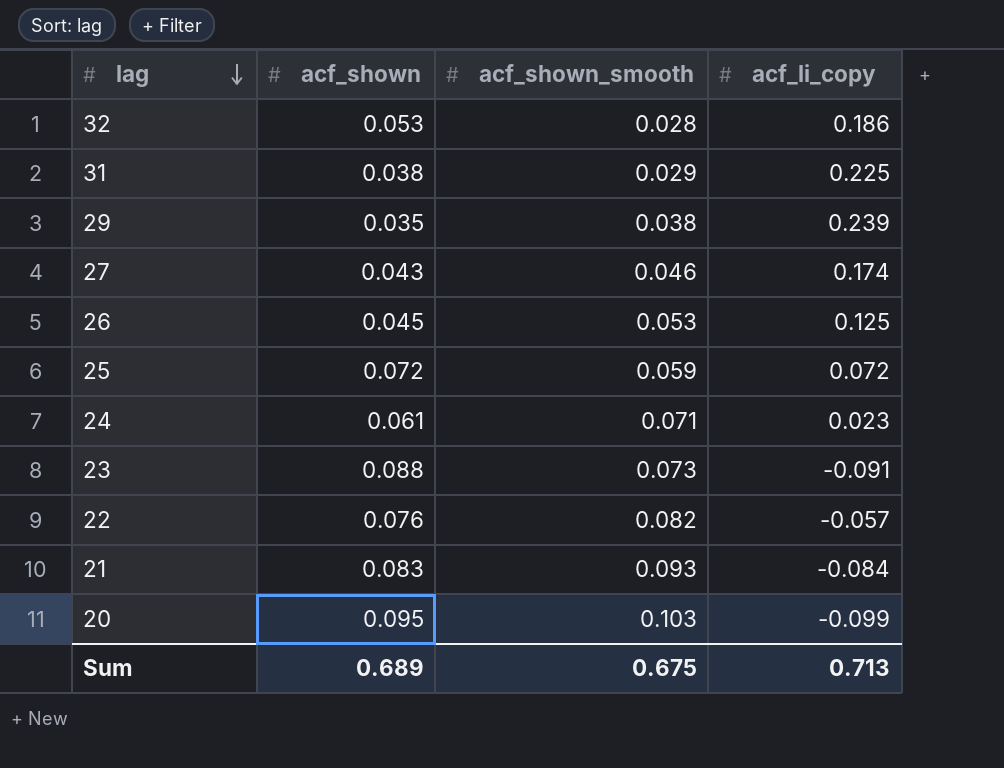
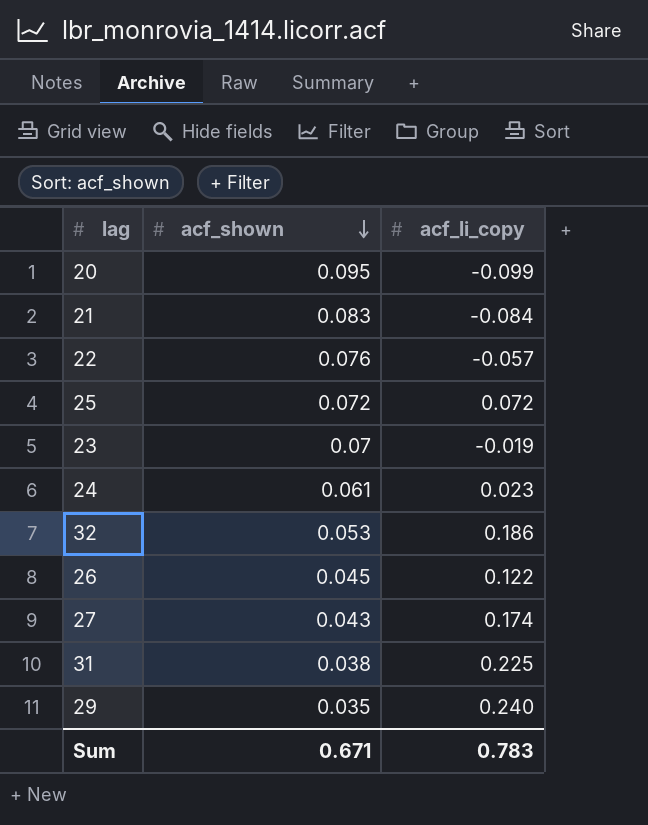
row order: lag descending -> acf_shown descending
column acf_shown_smooth | position: 3 -> none
23 | acf_shown: 0.088 -> 0.07
23 | acf_li_copy: -0.091 -> -0.019
26 | acf_li_copy: 0.125 -> 0.122
29 | acf_li_copy: 0.239 -> 0.240
Sum | acf_shown: 0.689 -> 0.671
Sum | acf_li_copy: 0.713 -> 0.783

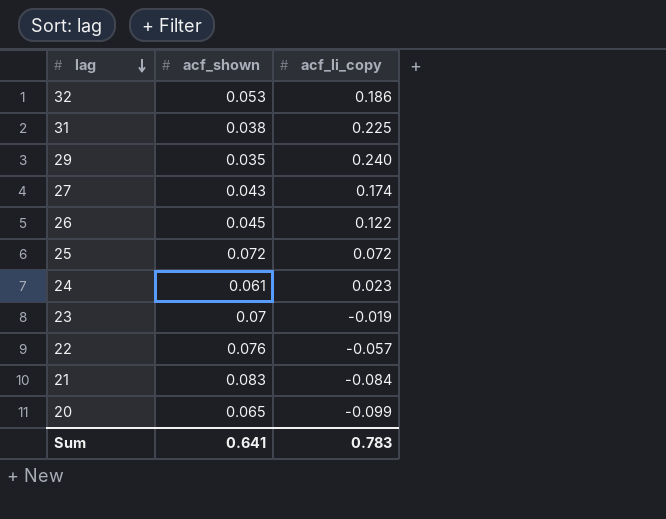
row order: acf_shown descending -> lag descending
20 | acf_shown: 0.095 -> 0.065
Sum | acf_shown: 0.671 -> 0.641

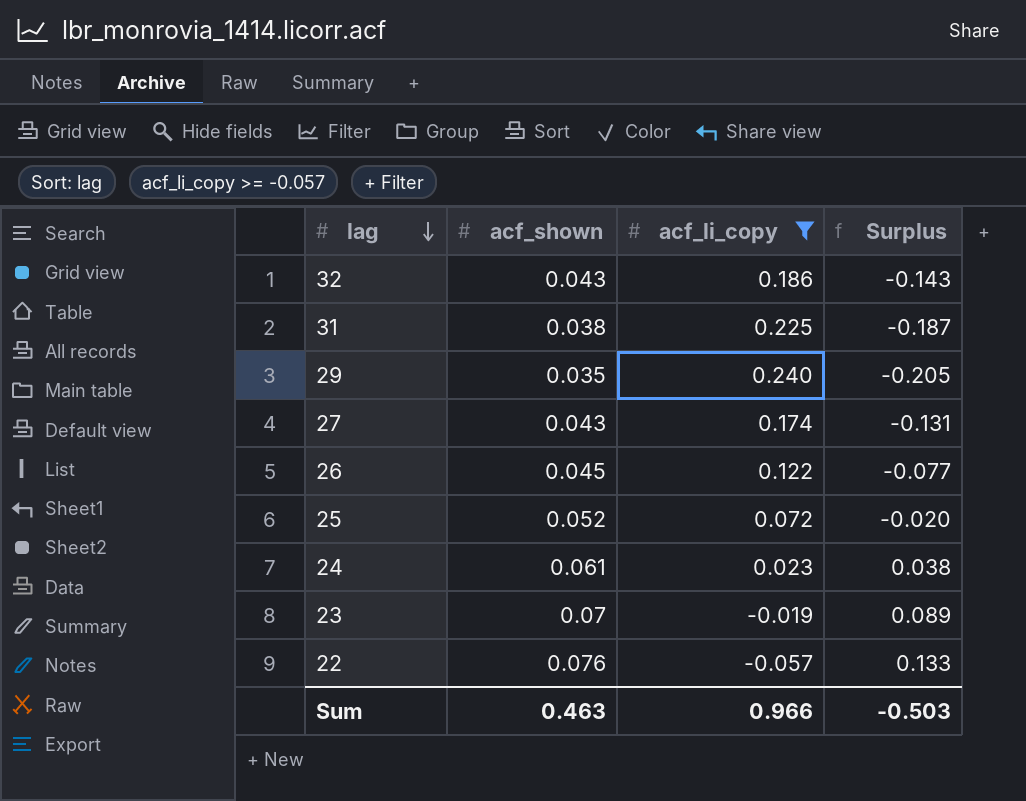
filter: none -> acf_li_copy >= -0.057
column Surplus | formula: none -> [acf_shown] - [acf_li_copy]
32 | acf_shown: 0.053 -> 0.043
25 | acf_shown: 0.072 -> 0.052
Sum | acf_shown: 0.641 -> 0.463
Sum | acf_li_copy: 0.783 -> 0.966

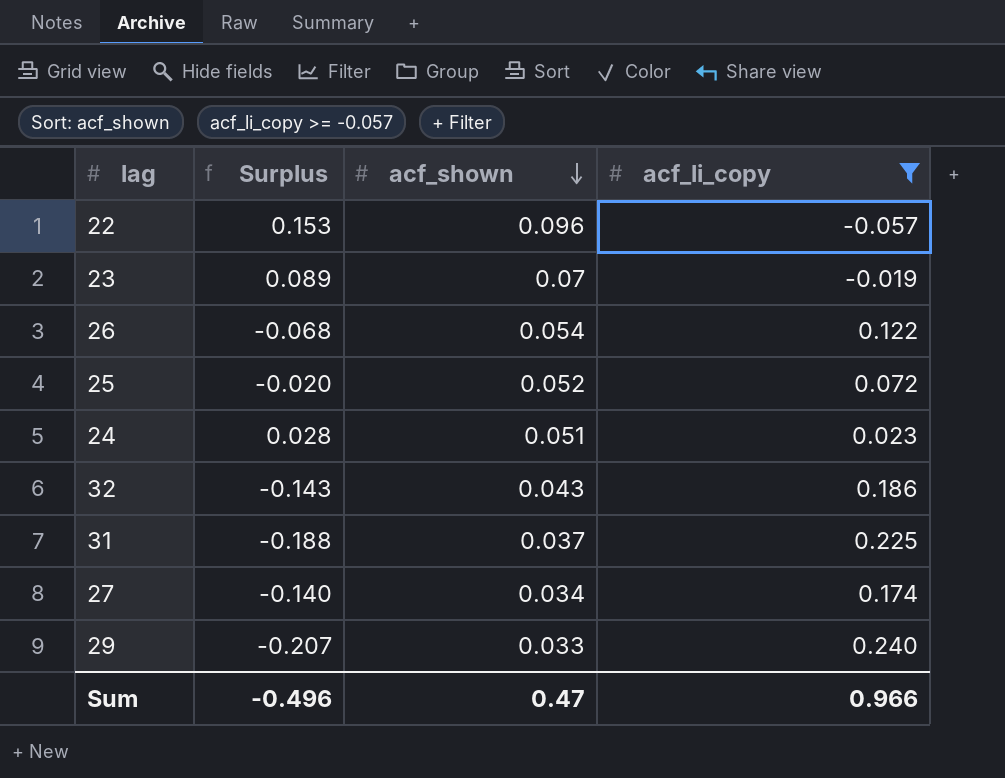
row order: lag descending -> acf_shown descending
column Surplus | position: 4 -> 2
22 | Surplus: 0.133 -> 0.153
22 | acf_shown: 0.076 -> 0.096
26 | Surplus: -0.077 -> -0.068
26 | acf_shown: 0.045 -> 0.054
24 | Surplus: 0.038 -> 0.028
24 | acf_shown: 0.061 -> 0.051
31 | Surplus: -0.187 -> -0.188
31 | acf_shown: 0.038 -> 0.037
27 | Surplus: -0.131 -> -0.140
27 | acf_shown: 0.043 -> 0.034
29 | Surplus: -0.205 -> -0.207
29 | acf_shown: 0.035 -> 0.033
Sum | Surplus: -0.503 -> -0.496
Sum | acf_shown: 0.463 -> 0.47

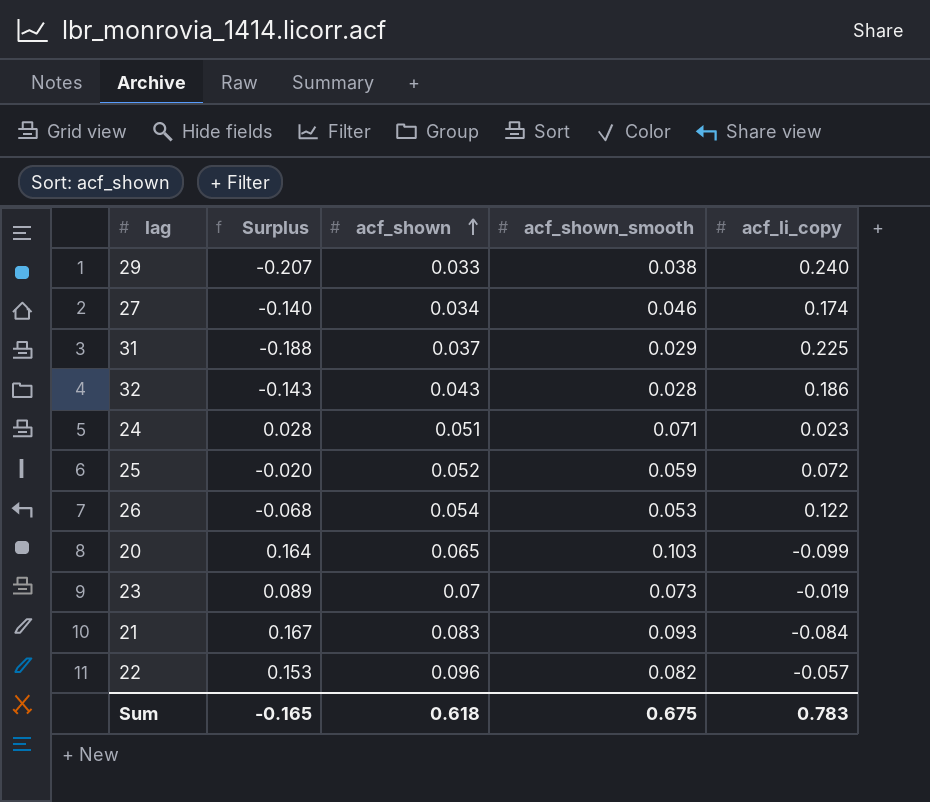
filter: acf_li_copy >= -0.057 -> none
row order: acf_shown descending -> acf_shown ascending
column acf_shown_smooth | position: none -> 4
Sum | Surplus: -0.496 -> -0.165
Sum | acf_shown: 0.47 -> 0.618
Sum | acf_li_copy: 0.966 -> 0.783

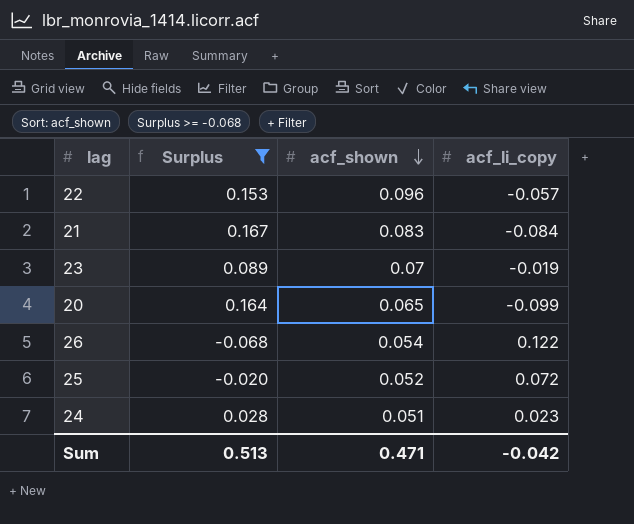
filter: none -> Surplus >= -0.068
row order: acf_shown ascending -> acf_shown descending
column acf_shown_smooth | position: 4 -> none
Sum | Surplus: -0.165 -> 0.513
Sum | acf_shown: 0.618 -> 0.471
Sum | acf_li_copy: 0.783 -> -0.042

